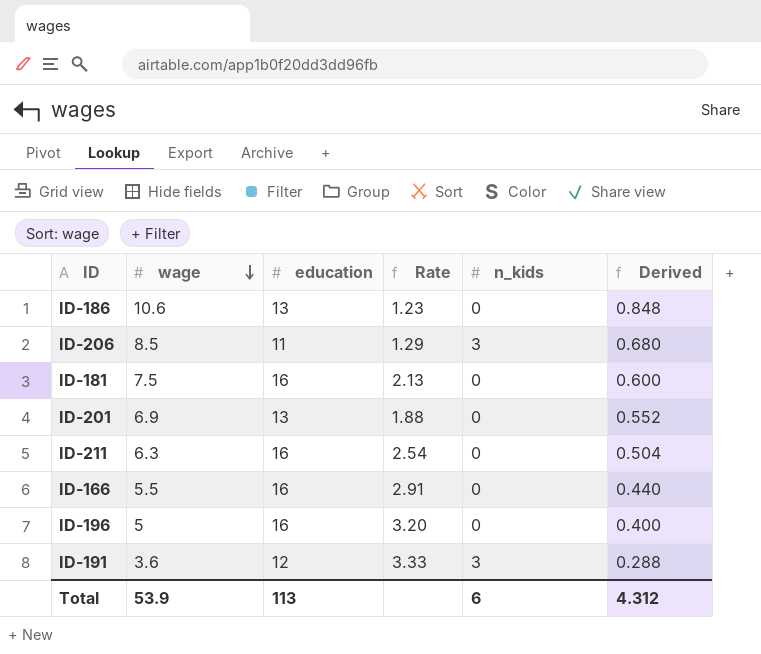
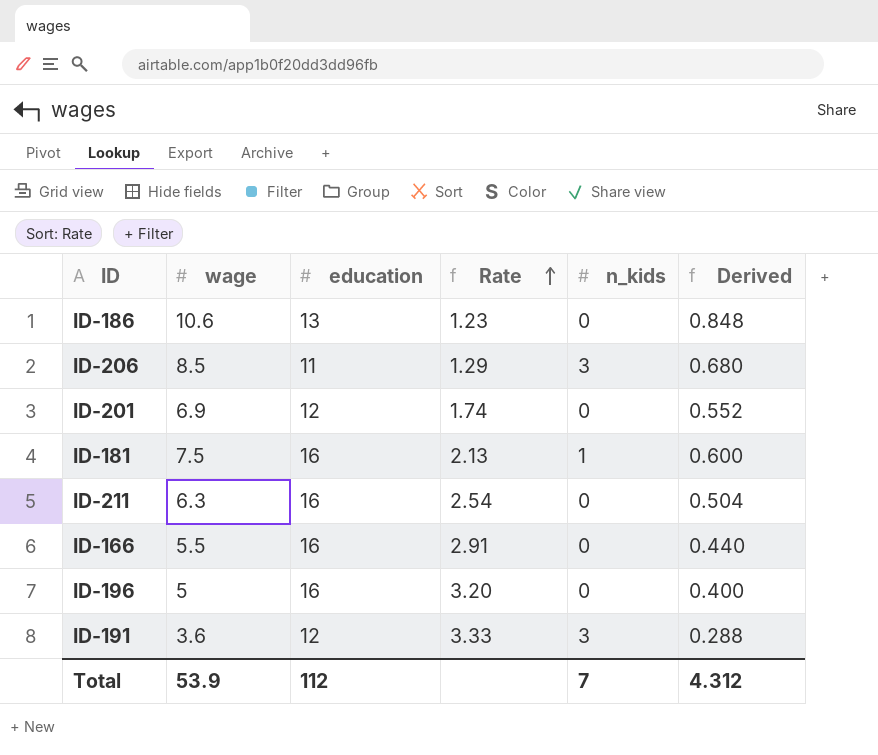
row order: wage descending -> Rate ascending
ID-201 | education: 13 -> 12
ID-201 | Rate: 1.88 -> 1.74
ID-181 | n_kids: 0 -> 1
Total | education: 113 -> 112
Total | n_kids: 6 -> 7

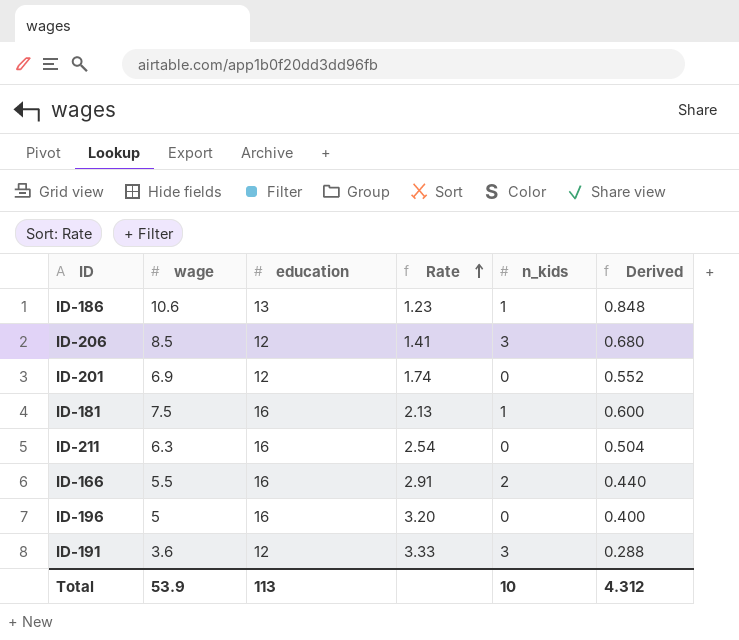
ID-186 | n_kids: 0 -> 1
ID-206 | education: 11 -> 12
ID-206 | Rate: 1.29 -> 1.41
ID-166 | n_kids: 0 -> 2
Total | education: 112 -> 113
Total | n_kids: 7 -> 10

